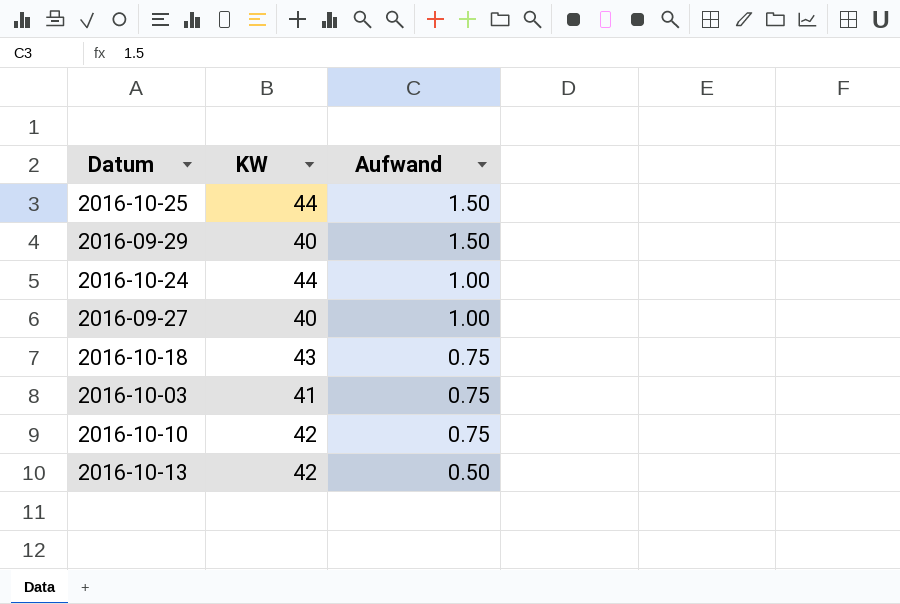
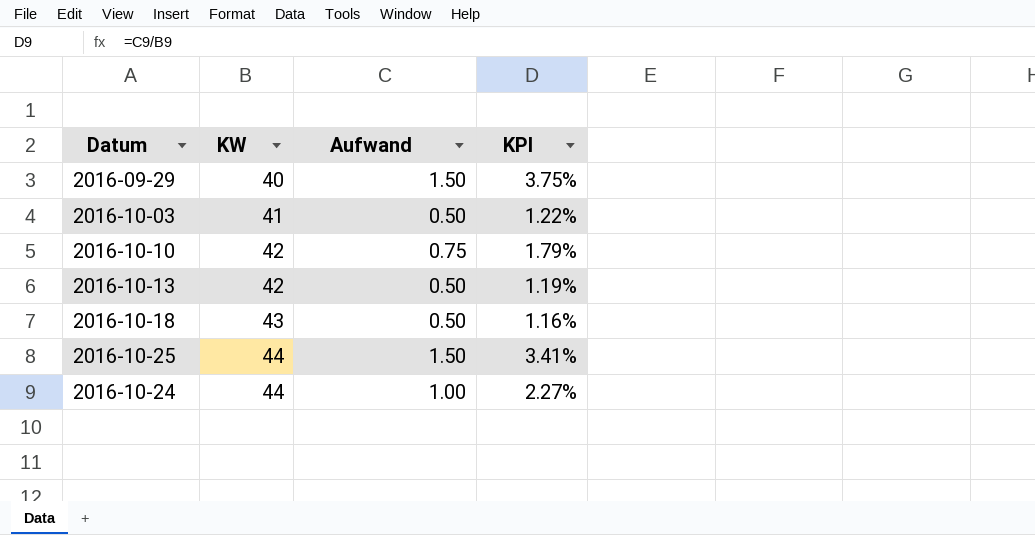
row order: Aufwand descending -> KW ascending
column KPI | formula: none -> [Aufwand] / [KW]
row 2016-09-27: 40 | 1.00 -> none
2016-10-03 | Aufwand: 0.75 -> 0.50
2016-10-18 | Aufwand: 0.75 -> 0.50

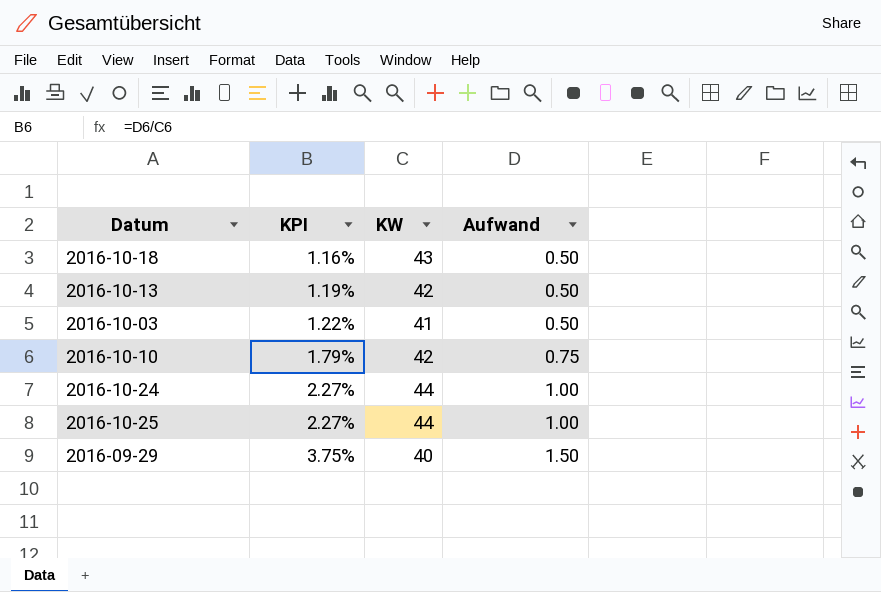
row order: KW ascending -> KPI ascending
column KPI | position: 4 -> 2
2016-10-25 | KPI: 3.41% -> 2.27%
2016-10-25 | Aufwand: 1.50 -> 1.00

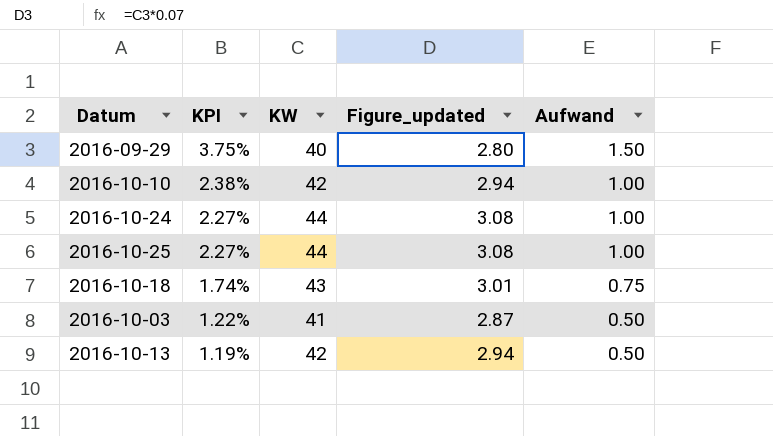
row order: KPI ascending -> KPI descending
column Figure_updated | formula: none -> [KW] * 0.07
2016-10-10 | KPI: 1.79% -> 2.38%
2016-10-10 | Aufwand: 0.75 -> 1.00
2016-10-18 | KPI: 1.16% -> 1.74%
2016-10-18 | Aufwand: 0.50 -> 0.75

